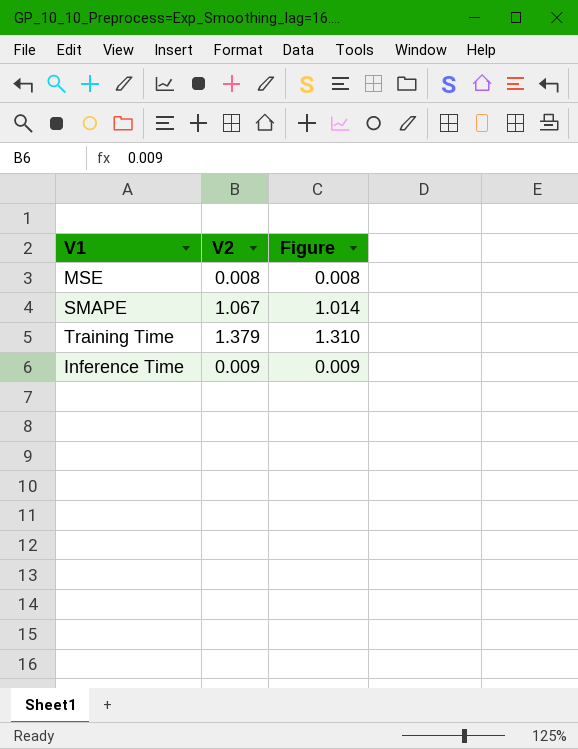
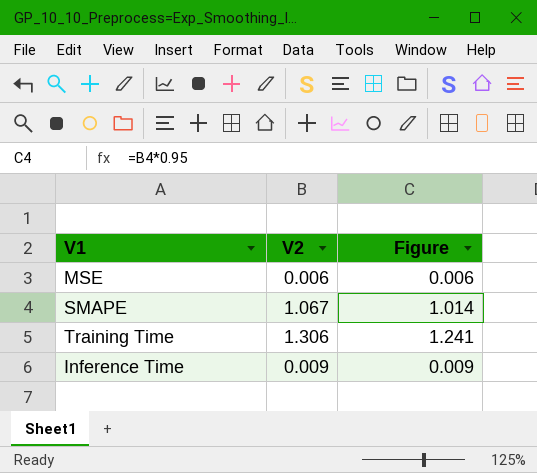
MSE | V2: 0.008 -> 0.006
MSE | Figure: 0.008 -> 0.006
Training Time | V2: 1.379 -> 1.306
Training Time | Figure: 1.310 -> 1.241

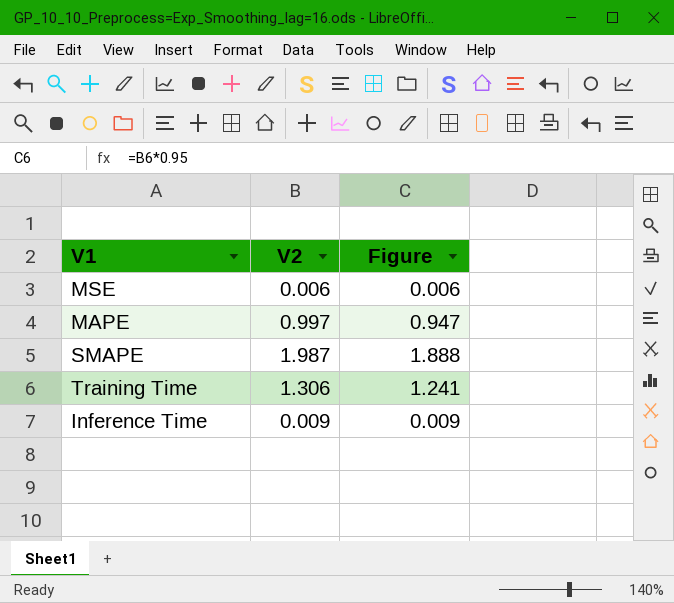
row MAPE: none -> 0.997 | 0.947
SMAPE | V2: 1.067 -> 1.987
SMAPE | Figure: 1.014 -> 1.888

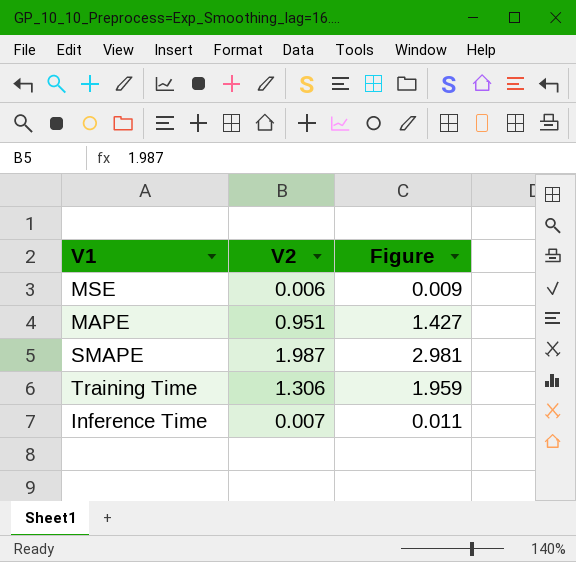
column Figure | formula: [V2] * 0.95 -> [V2] * 1.5
MAPE | V2: 0.997 -> 0.951
Inference Time | V2: 0.009 -> 0.007

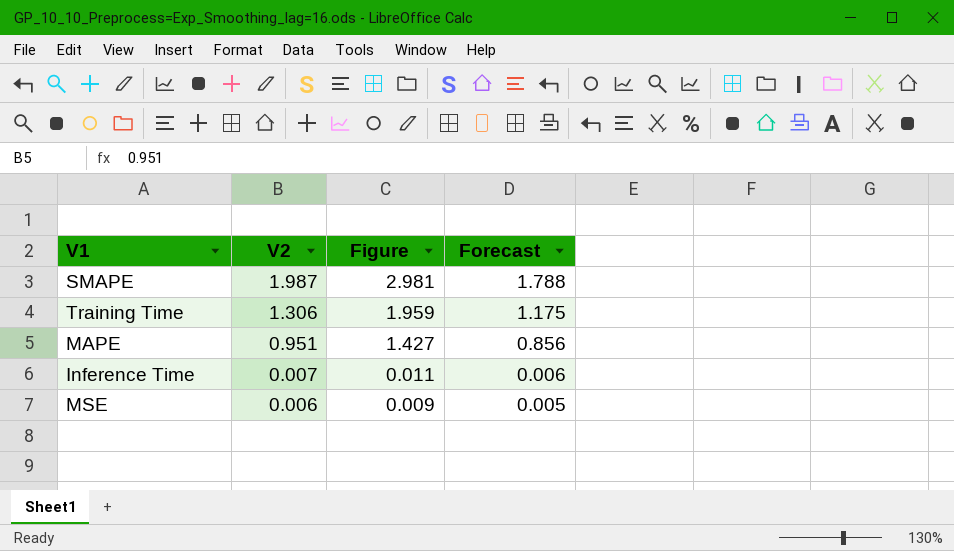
row order: none -> V2 descending
column Forecast | formula: none -> [V2] * 0.9

